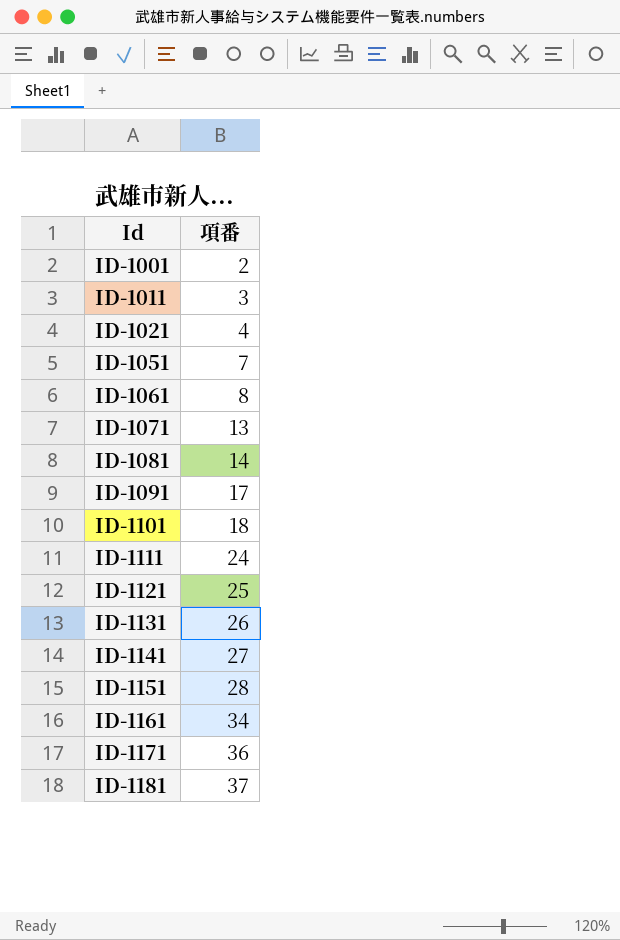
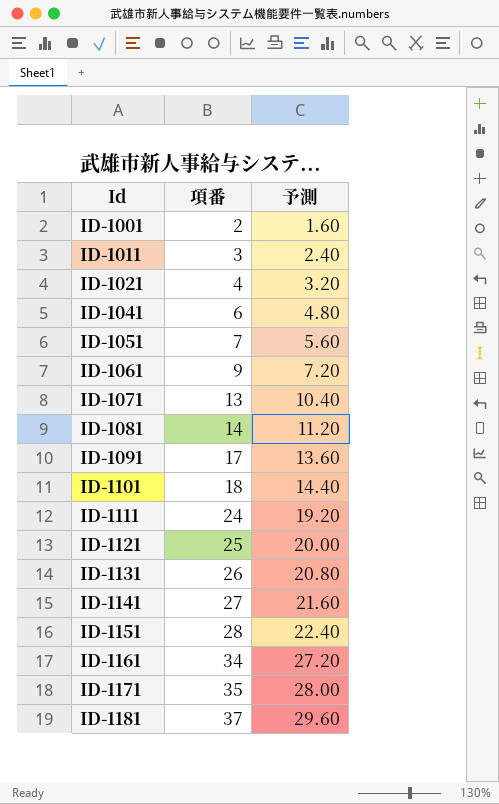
column 予測 | formula: none -> [項番] * 0.8
row ID-1041: none -> 6 | 4.80
ID-1061 | 項番: 8 -> 9
ID-1171 | 項番: 36 -> 35

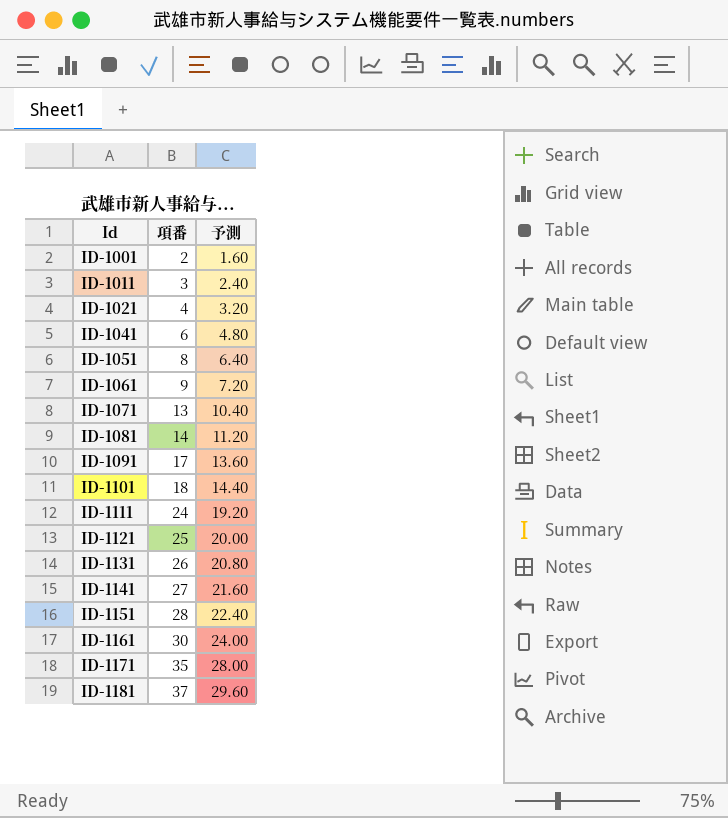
ID-1051 | 項番: 7 -> 8
ID-1051 | 予測: 5.60 -> 6.40
ID-1161 | 項番: 34 -> 30
ID-1161 | 予測: 27.20 -> 24.00

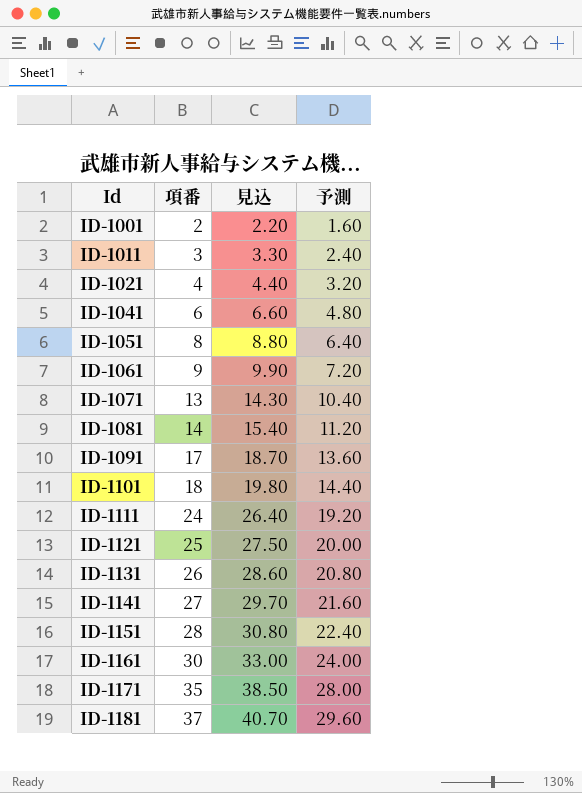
column 見込 | formula: none -> [項番] * 1.1

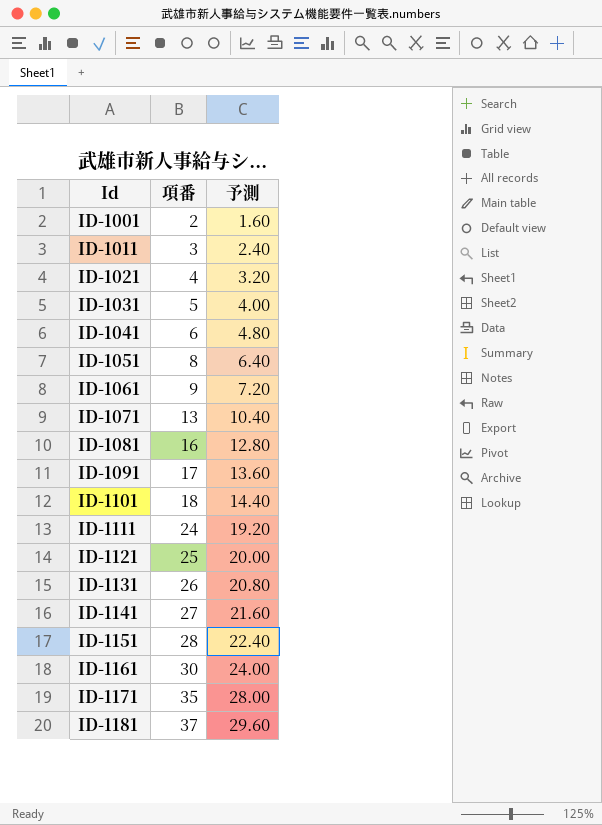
column 見込 | formula: [項番] * 1.1 -> none
row ID-1031: none -> 5 | 4.00
ID-1081 | 項番: 14 -> 16
ID-1081 | 予測: 11.20 -> 12.80

